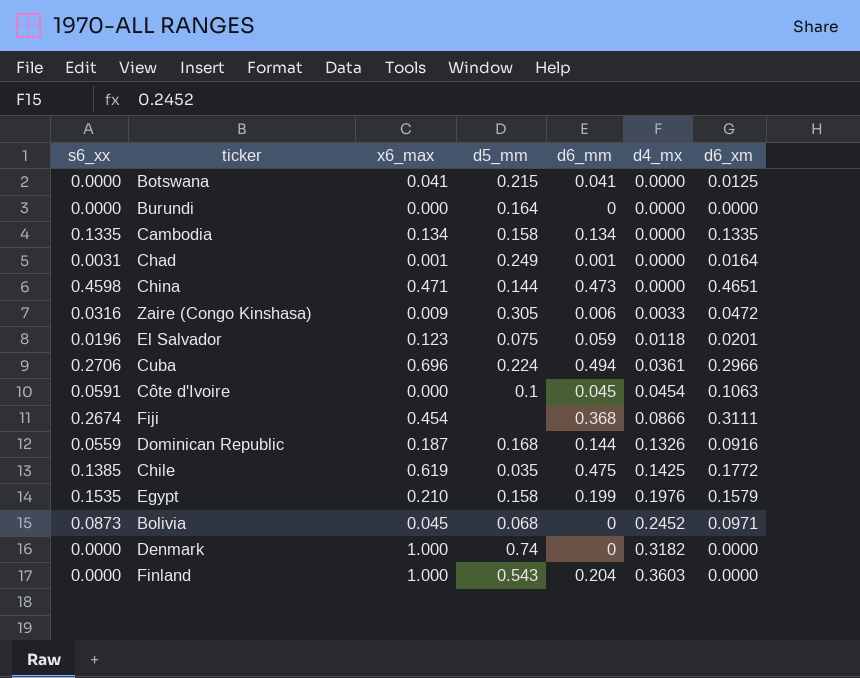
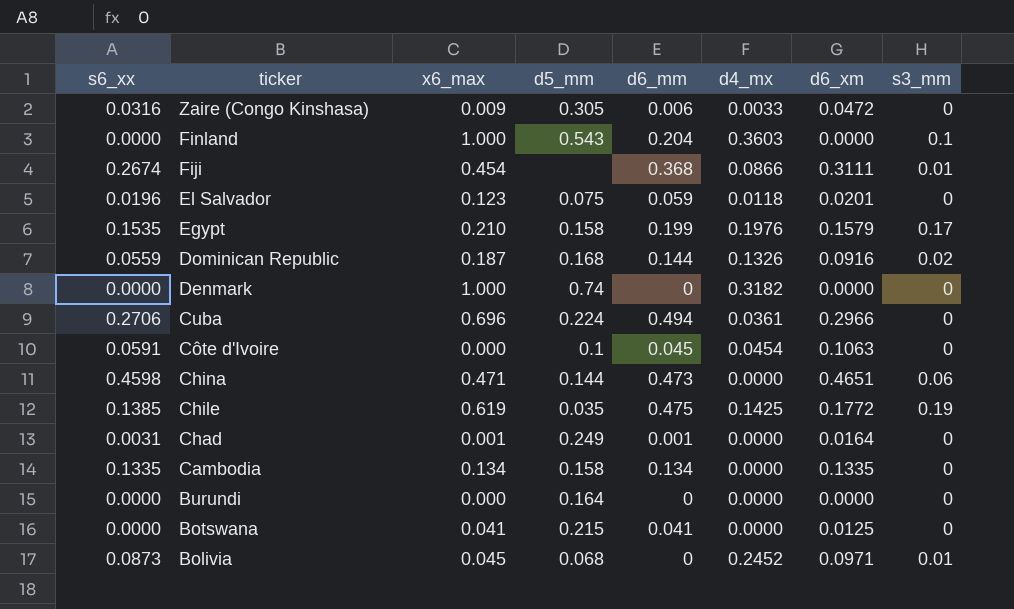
row order: d4_mx ascending -> ticker descending
column s3_mm | position: none -> 8

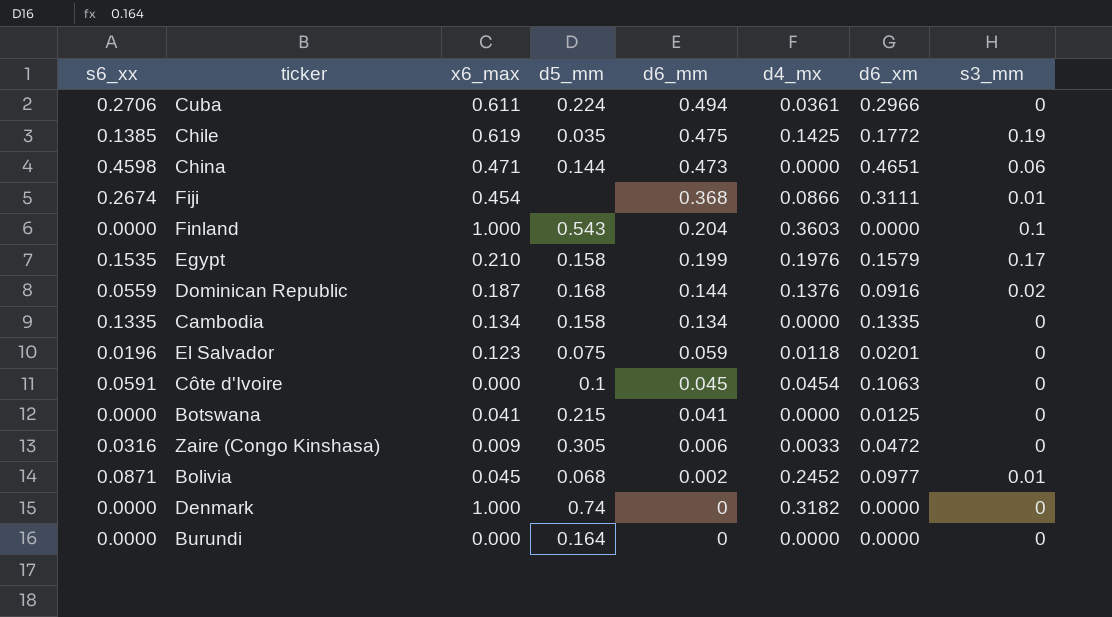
row order: ticker descending -> d6_mm descending
row Chad: 0.0031 | 0.001 | 0.249 | 0.001 | 0.0000 | 0.0164 | 0 -> none
Cuba | x6_max: 0.696 -> 0.611
Dominican Republic | d4_mx: 0.1326 -> 0.1376
Bolivia | s6_xx: 0.0873 -> 0.0871
Bolivia | d6_mm: 0 -> 0.002
Bolivia | d6_xm: 0.0971 -> 0.0977

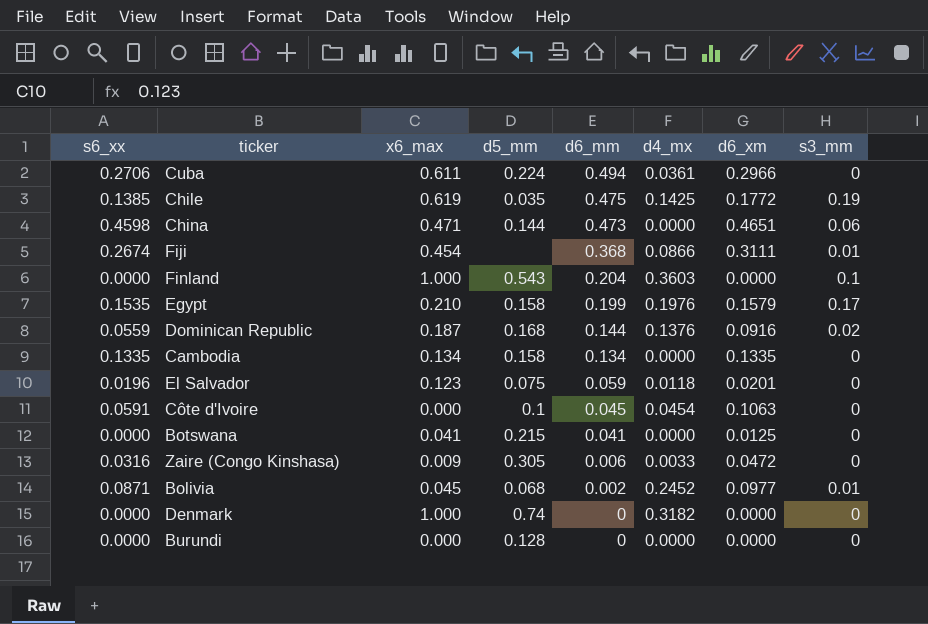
Burundi | d5_mm: 0.164 -> 0.128

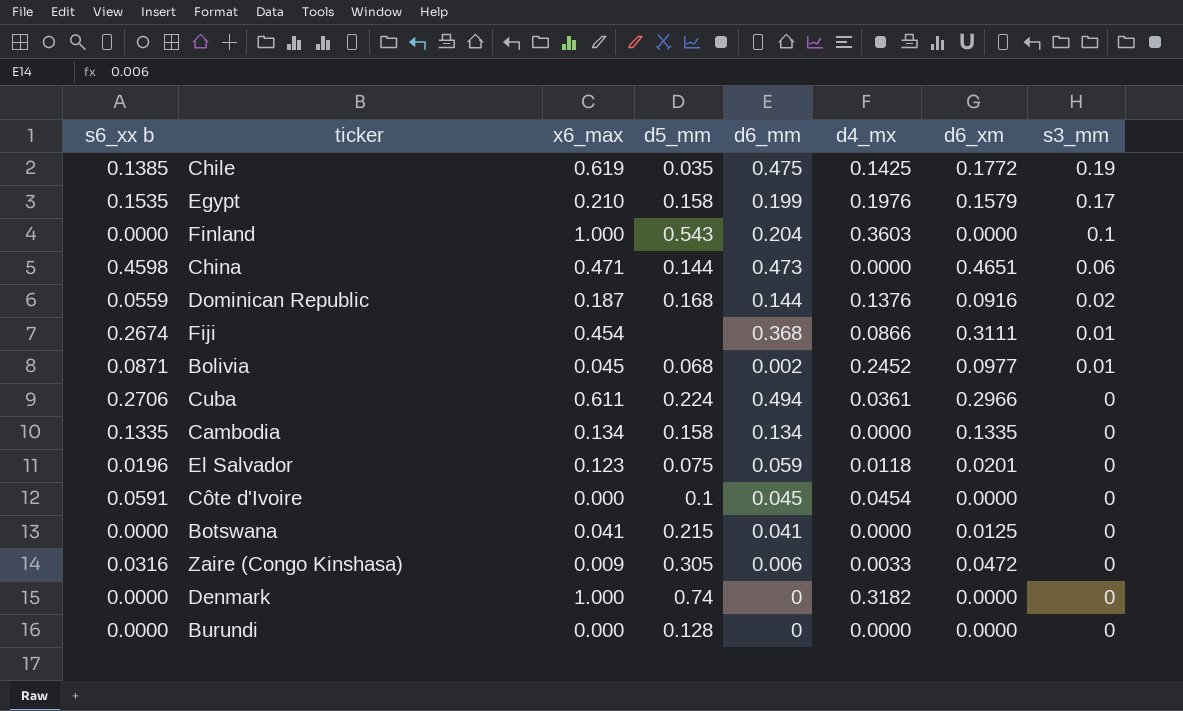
row order: d6_mm descending -> s3_mm descending
column name: s6_xx -> s6_xx b
Côte d'Ivoire | d6_xm: 0.1063 -> 0.0000

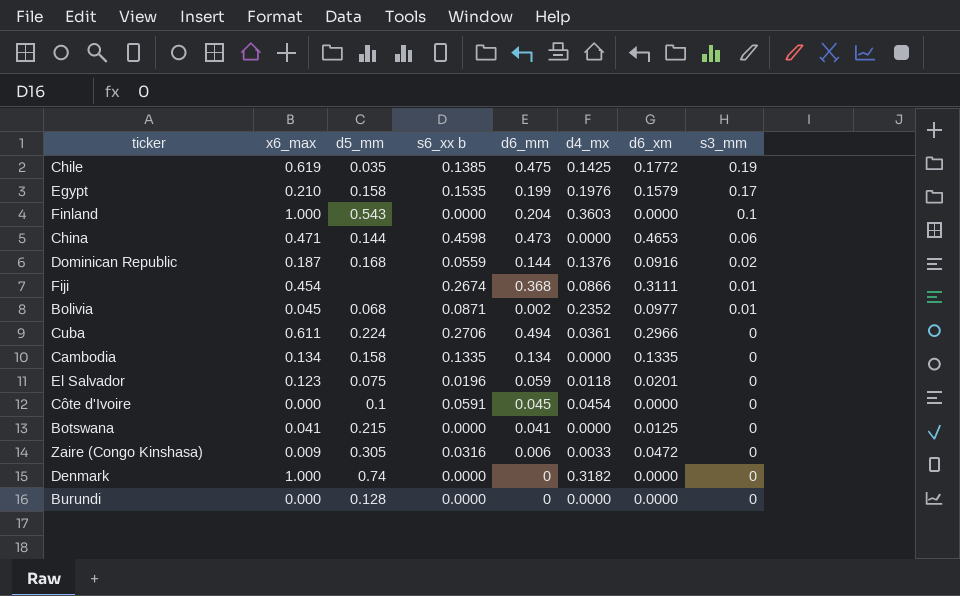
column s6_xx b | position: 1 -> 4
China | d6_xm: 0.4651 -> 0.4653
Bolivia | d4_mx: 0.2452 -> 0.2352

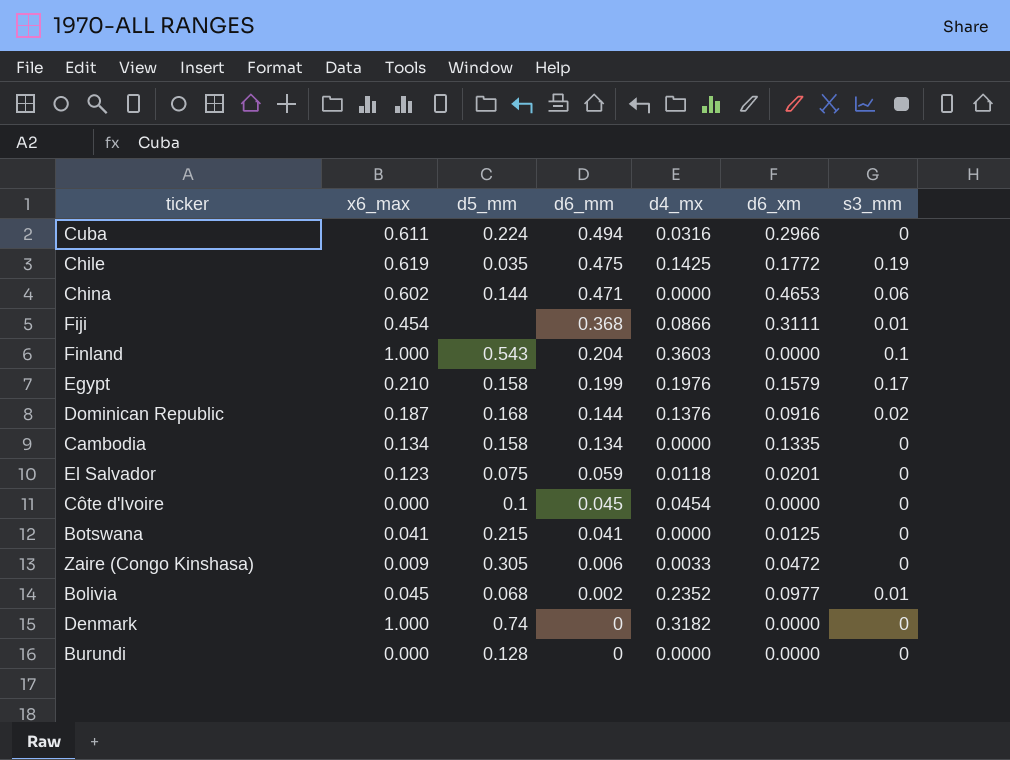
row order: s3_mm descending -> d6_mm descending
column s6_xx b | position: 4 -> none
Cuba | d4_mx: 0.0361 -> 0.0316
China | x6_max: 0.471 -> 0.602
China | d6_mm: 0.473 -> 0.471

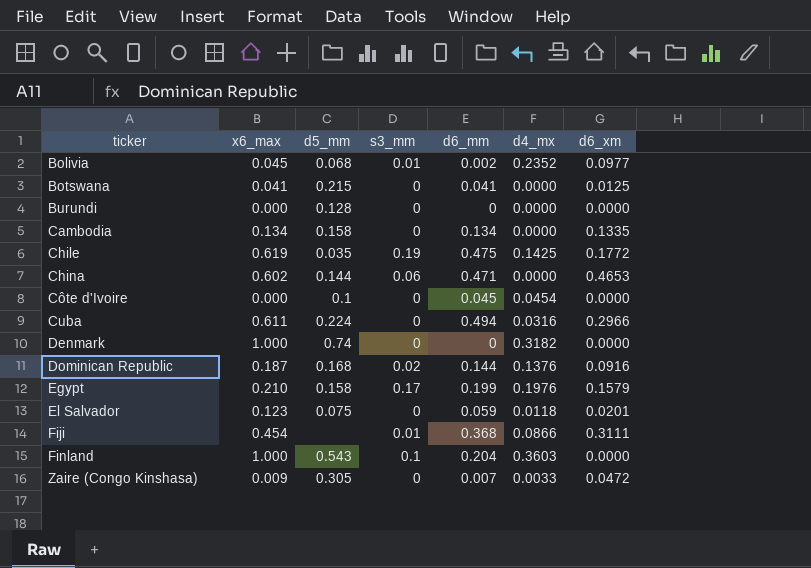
row order: d6_mm descending -> ticker ascending
column s3_mm | position: 7 -> 4
Zaire (Congo Kinshasa) | d6_mm: 0.006 -> 0.007

